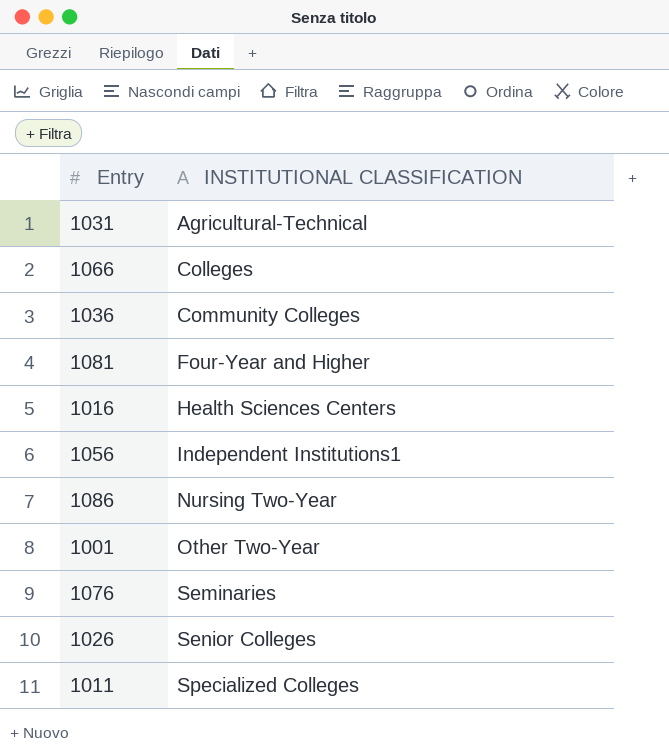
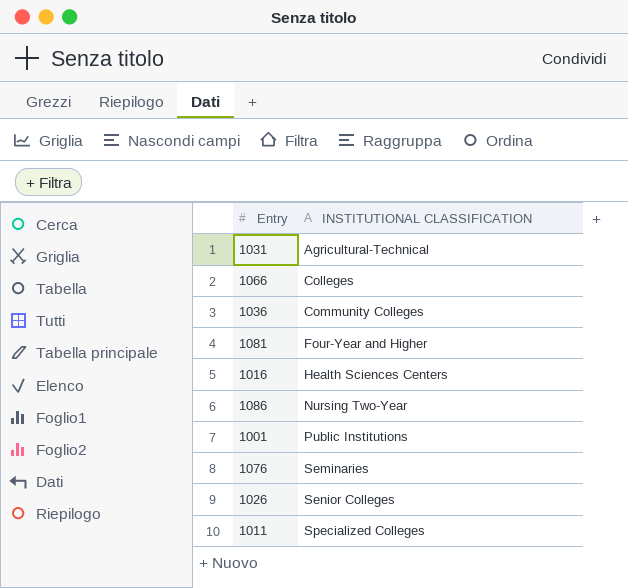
row 1056: Independent Institutions1 -> none
1001 | INSTITUTIONAL CLASSIFICATION: Other Two-Year -> Public Institutions

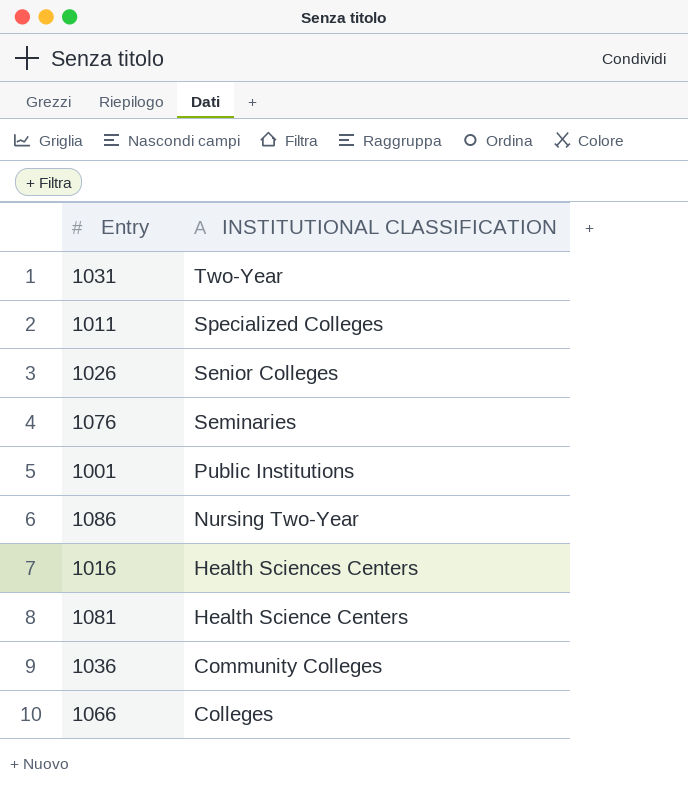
row order: INSTITUTIONAL CLASSIFICATION ascending -> INSTITUTIONAL CLASSIFICATION descending
1031 | INSTITUTIONAL CLASSIFICATION: Agricultural-Technical -> Two-Year
1081 | INSTITUTIONAL CLASSIFICATION: Four-Year and Higher -> Health Science Centers

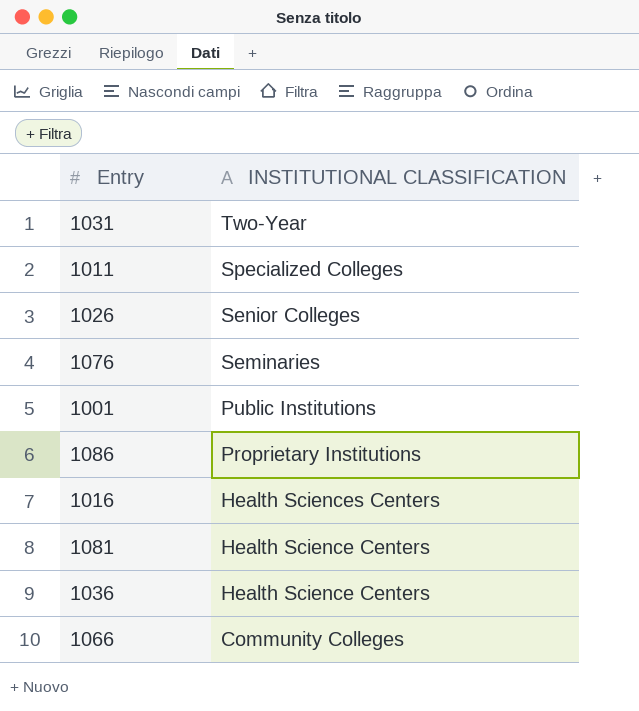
1086 | INSTITUTIONAL CLASSIFICATION: Nursing Two-Year -> Proprietary Institutions
1036 | INSTITUTIONAL CLASSIFICATION: Community Colleges -> Health Science Centers
1066 | INSTITUTIONAL CLASSIFICATION: Colleges -> Community Colleges

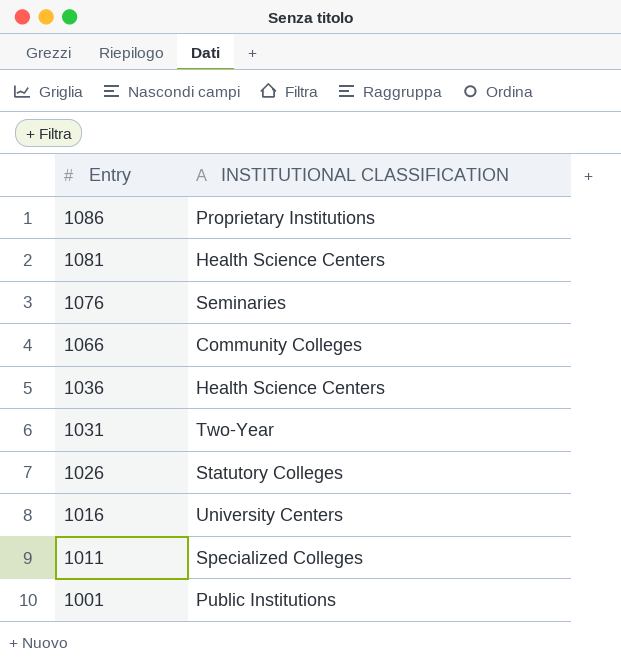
row order: INSTITUTIONAL CLASSIFICATION descending -> Entry descending
1026 | INSTITUTIONAL CLASSIFICATION: Senior Colleges -> Statutory Colleges
1016 | INSTITUTIONAL CLASSIFICATION: Health Sciences Centers -> University Centers

